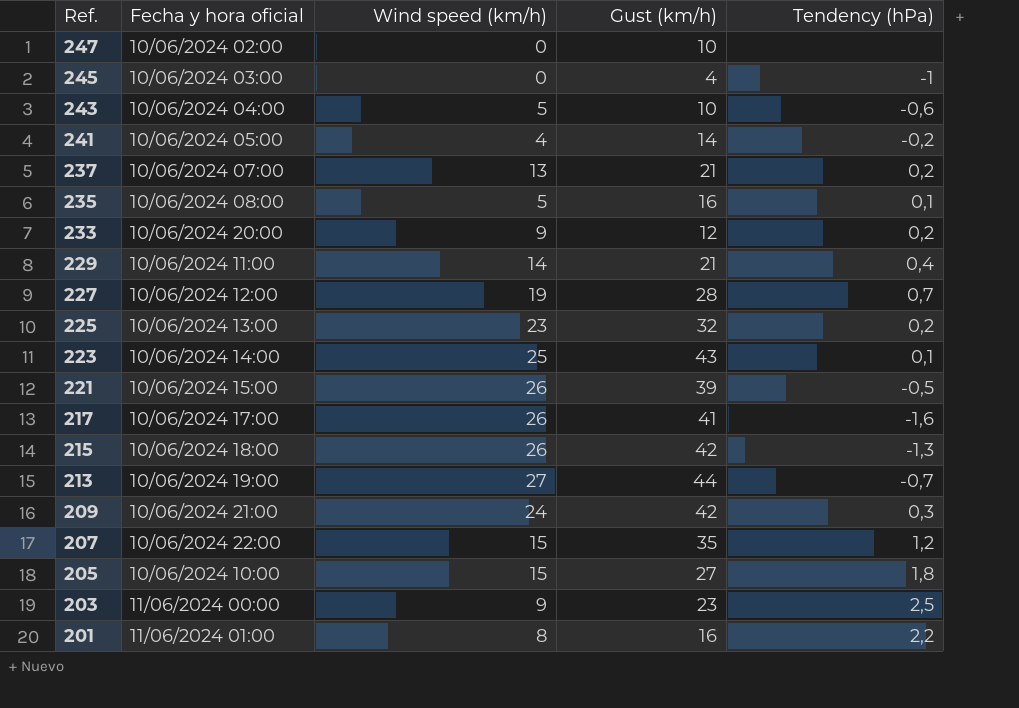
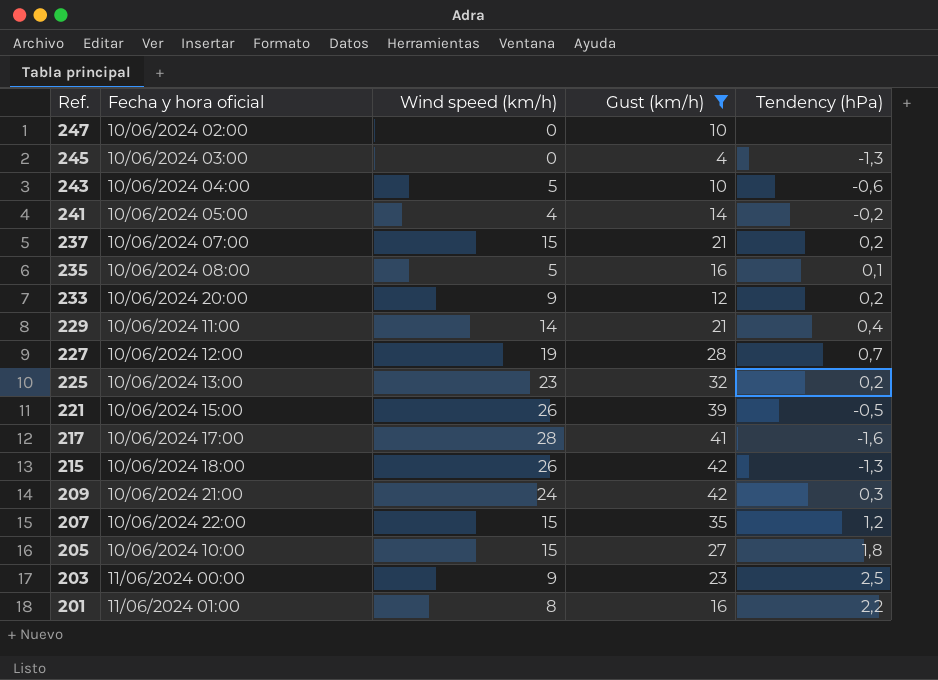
filter: none -> Gust (km/h) <= 42
245 | Tendency (hPa): -1 -> -1,3
237 | Wind speed (km/h): 13 -> 15
217 | Wind speed (km/h): 26 -> 28

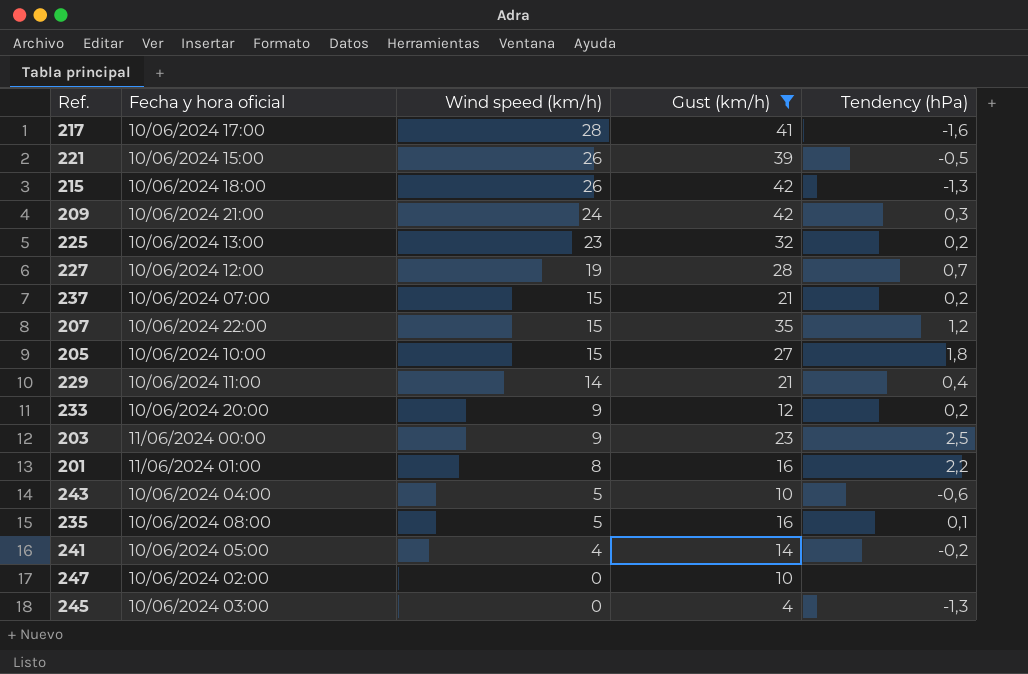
row order: Ref. descending -> Wind speed (km/h) descending

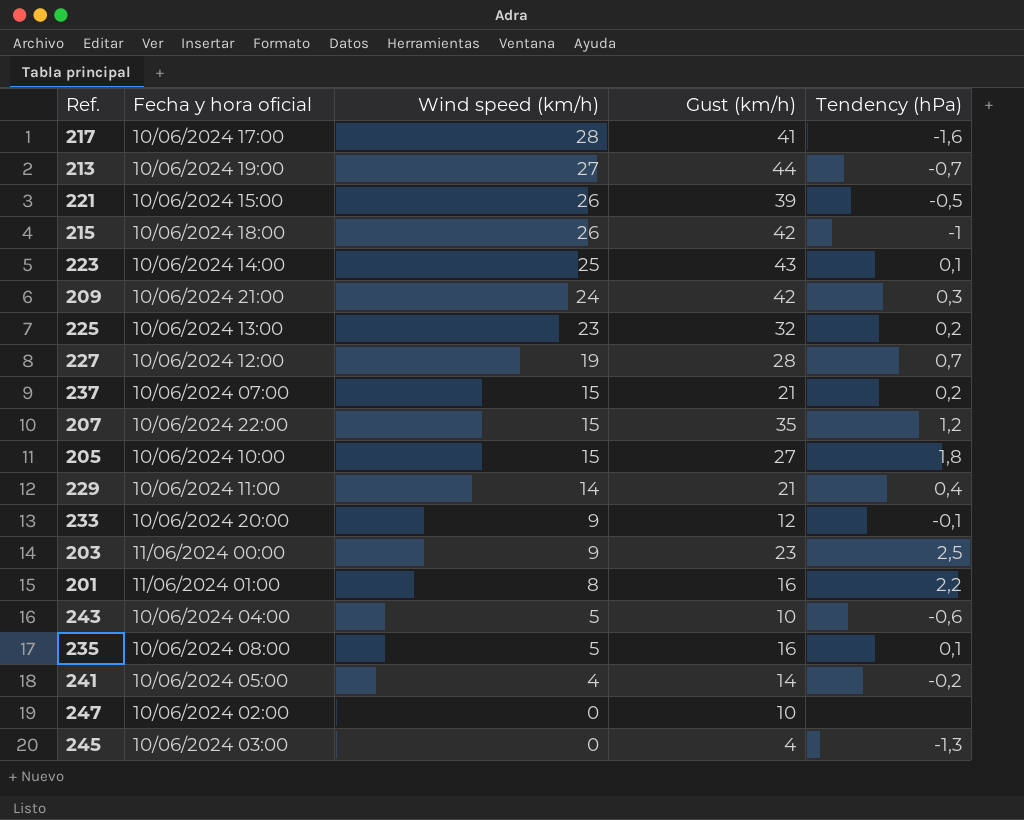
filter: Gust (km/h) <= 42 -> none
215 | Tendency (hPa): -1,3 -> -1
233 | Tendency (hPa): 0,2 -> -0,1

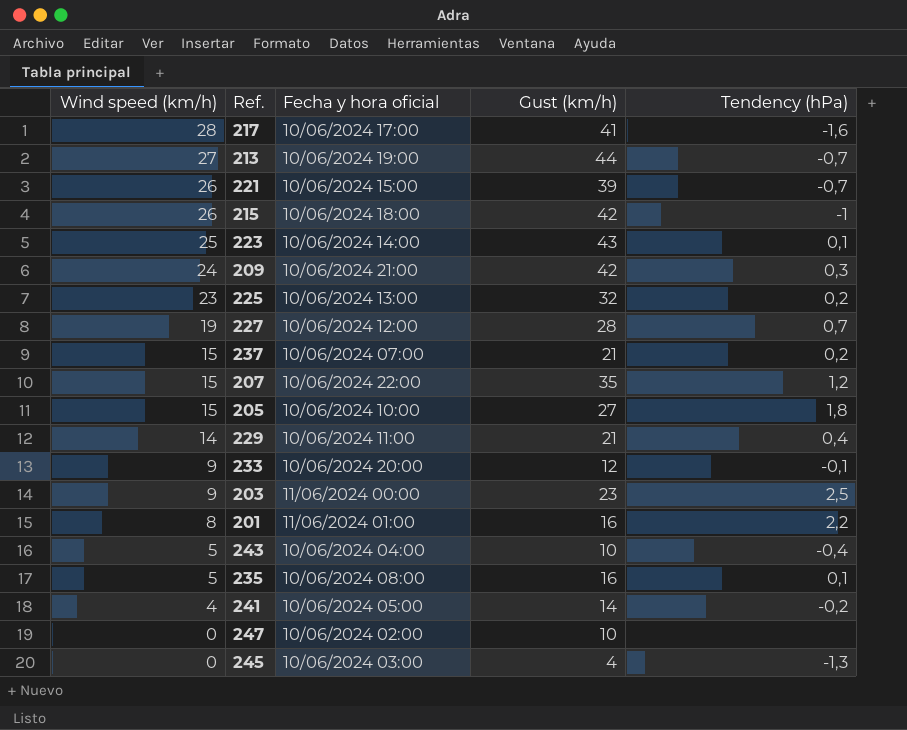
column Wind speed (km/h) | position: 3 -> 1
221 | Tendency (hPa): -0,5 -> -0,7
243 | Tendency (hPa): -0,6 -> -0,4

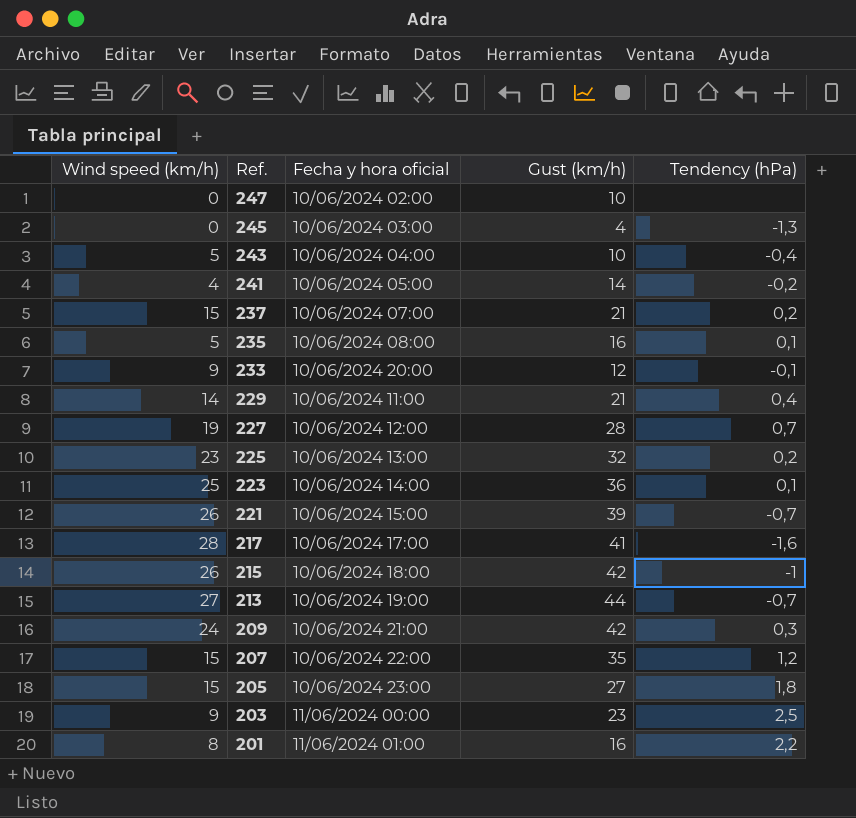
row order: Wind speed (km/h) descending -> Ref. descending
223 | Gust (km/h): 43 -> 36
205 | Fecha y hora oficial: 10/06/2024 10:00 -> 10/06/2024 23:00

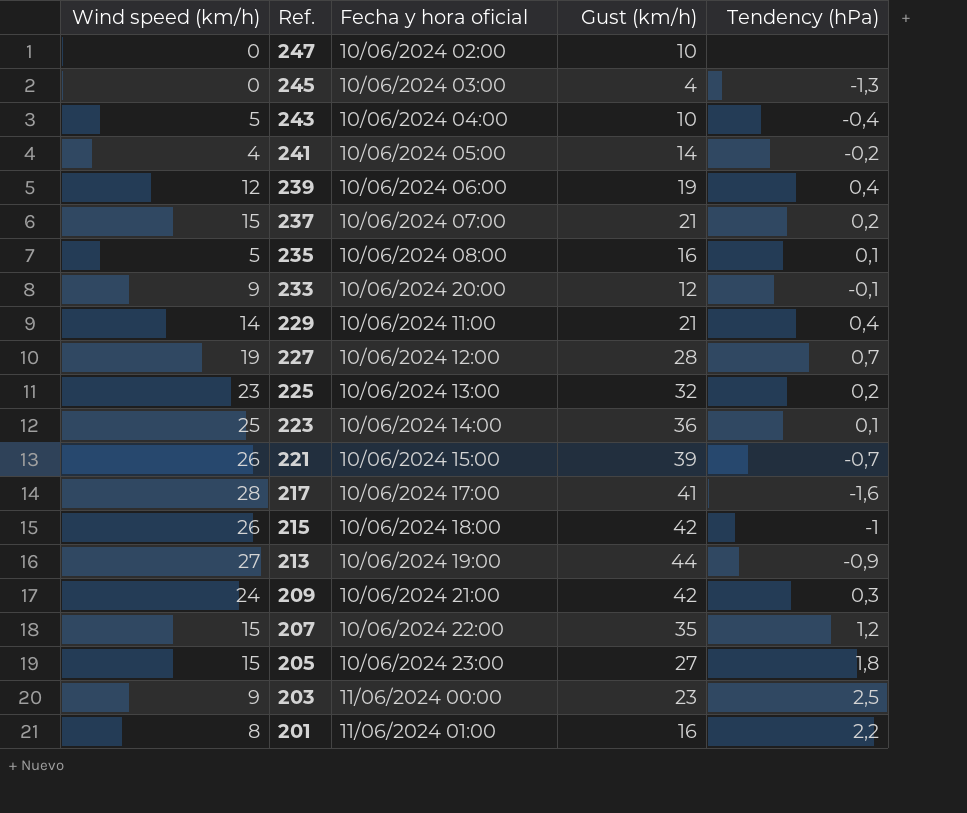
row 239: none -> 12 | 10/06/2024 06:00 | 19 | 0,4
213 | Tendency (hPa): -0,7 -> -0,9

